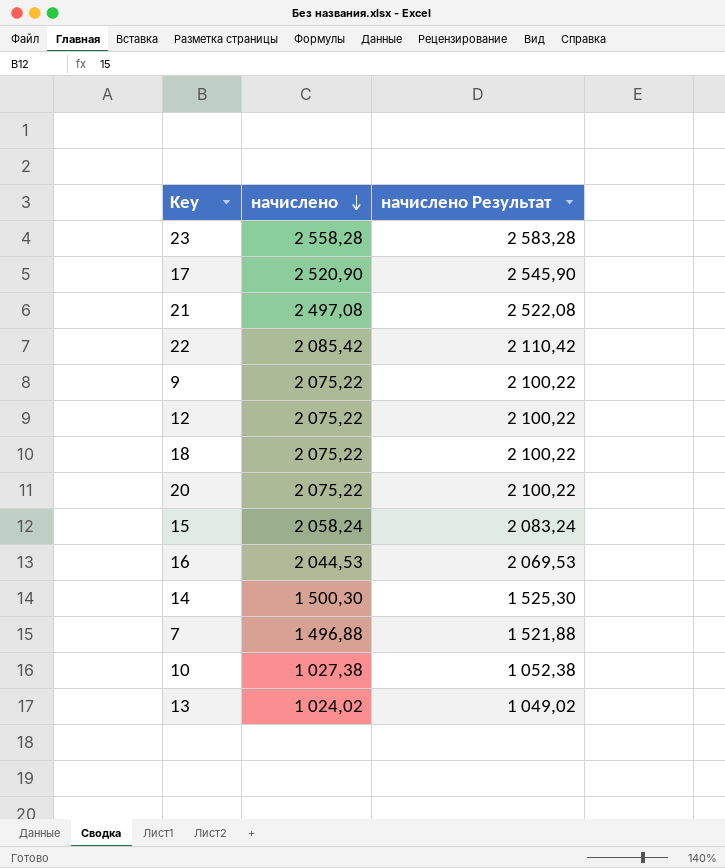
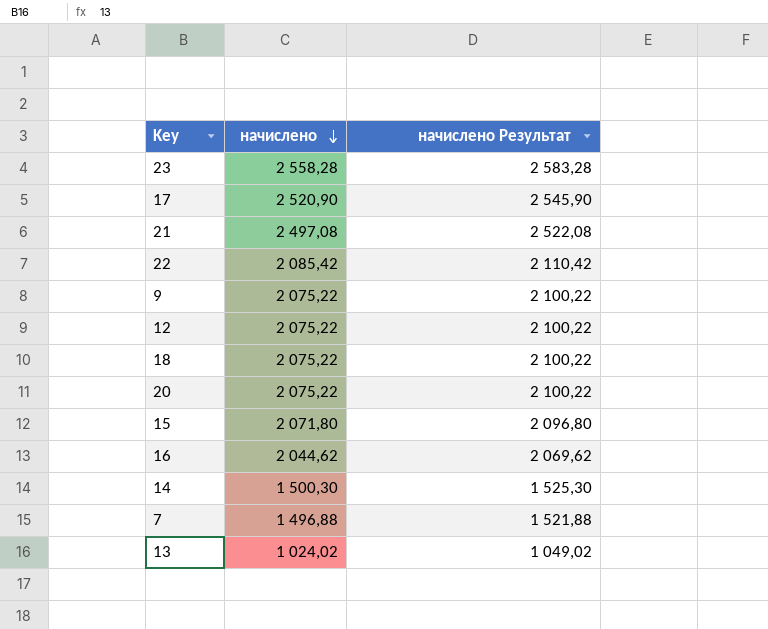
row 10: 1 027,38 | 1 052,38 -> none
15 | начислено: 2 058,24 -> 2 071,80
15 | начислено Результат: 2 083,24 -> 2 096,80
16 | начислено: 2 044,53 -> 2 044,62
16 | начислено Результат: 2 069,53 -> 2 069,62

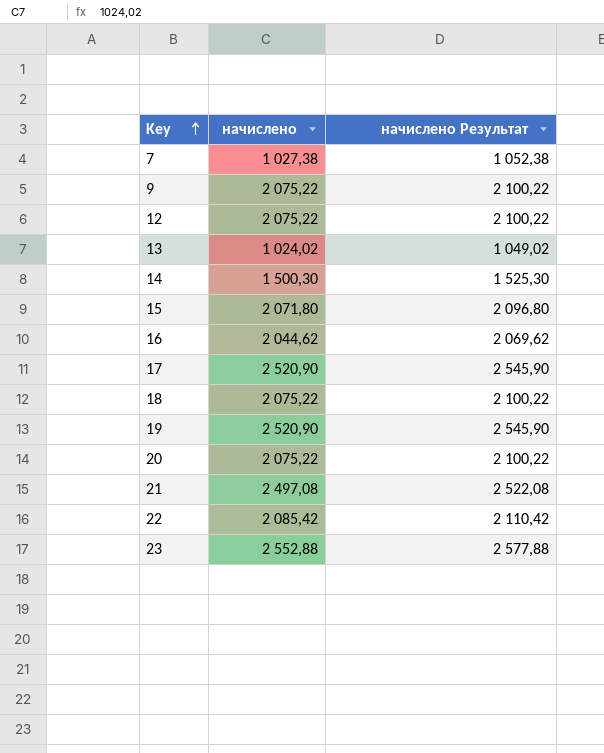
row order: начислено descending -> Key ascending
7 | начислено: 1 496,88 -> 1 027,38
7 | начислено Результат: 1 521,88 -> 1 052,38
row 19: none -> 2 520,90 | 2 545,90
23 | начислено: 2 558,28 -> 2 552,88
23 | начислено Результат: 2 583,28 -> 2 577,88

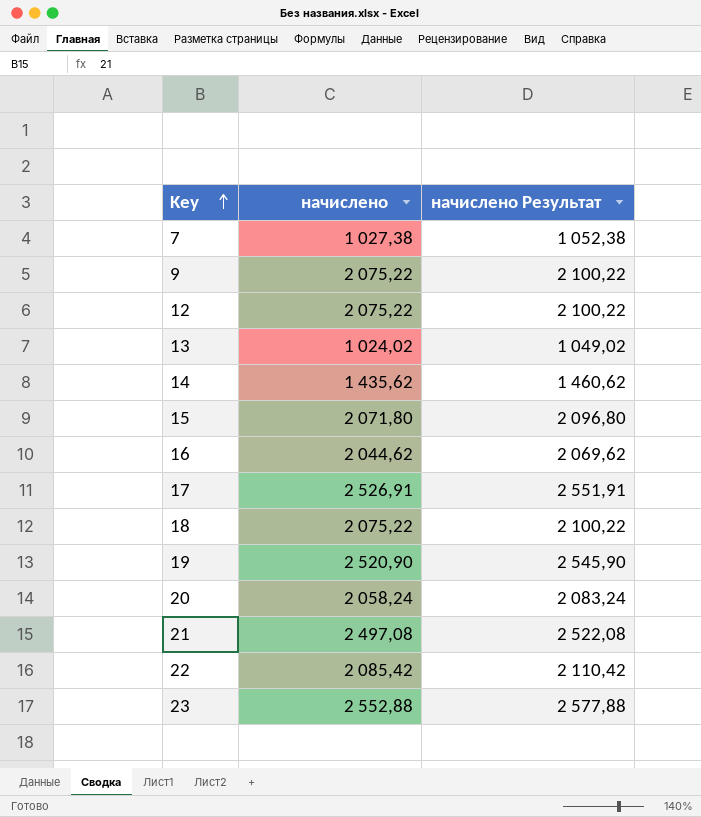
14 | начислено: 1 500,30 -> 1 435,62
14 | начислено Результат: 1 525,30 -> 1 460,62
17 | начислено: 2 520,90 -> 2 526,91
17 | начислено Результат: 2 545,90 -> 2 551,91
20 | начислено: 2 075,22 -> 2 058,24
20 | начислено Результат: 2 100,22 -> 2 083,24

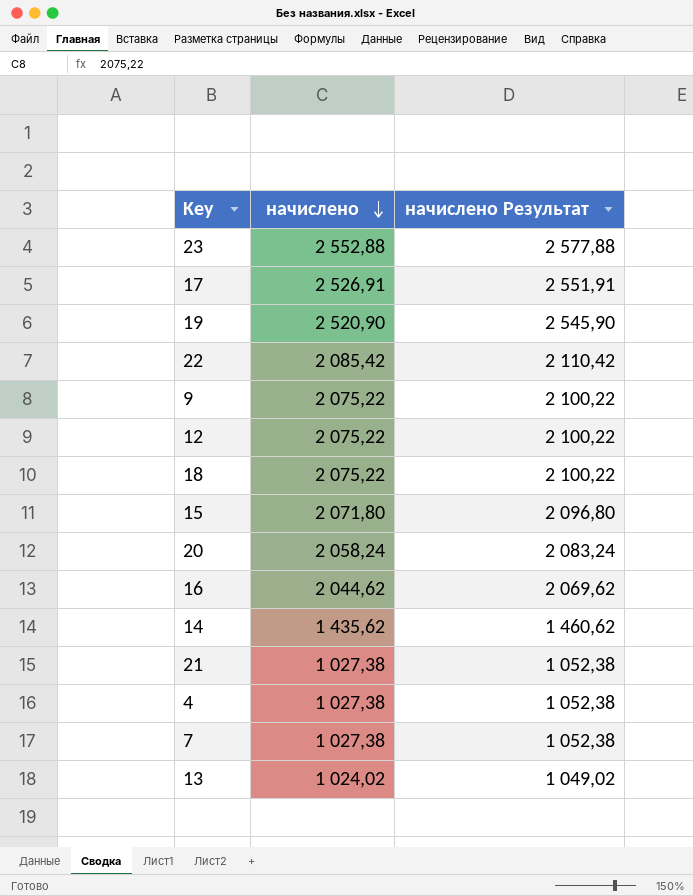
row order: Key ascending -> начислено descending
21 | начислено: 2 497,08 -> 1 027,38
21 | начислено Результат: 2 522,08 -> 1 052,38
row 4: none -> 1 027,38 | 1 052,38

